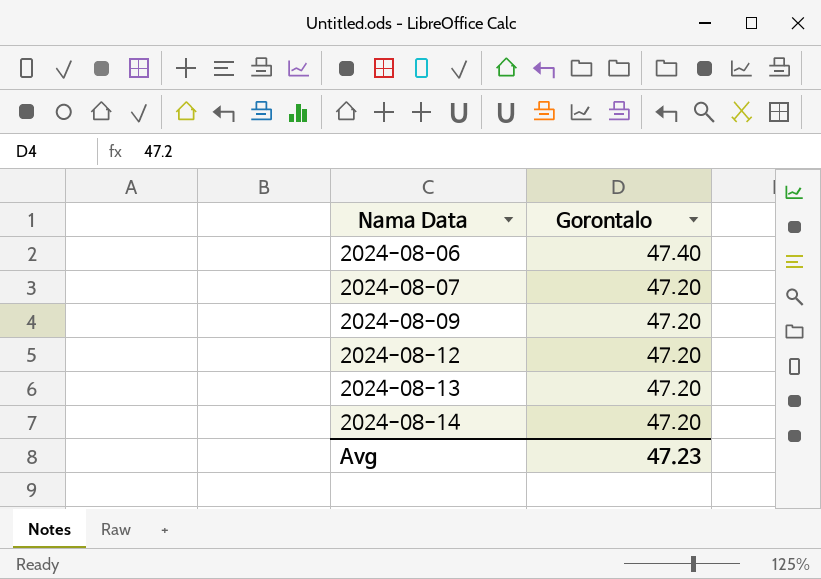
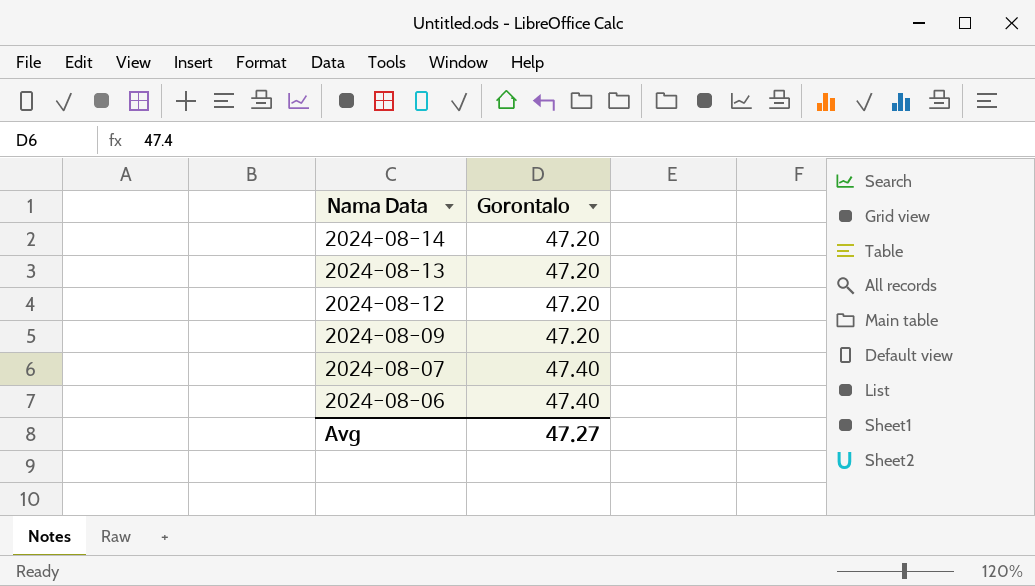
row order: Nama Data ascending -> Nama Data descending
2024-08-07 | Gorontalo: 47.20 -> 47.40
Avg | Gorontalo: 47.23 -> 47.27

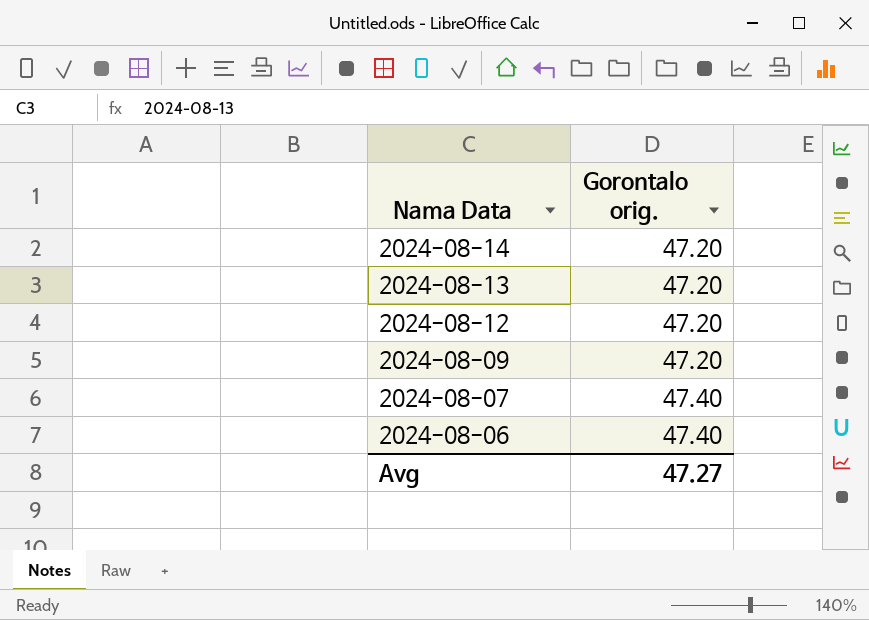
column name: Gorontalo -> Gorontalo orig.

